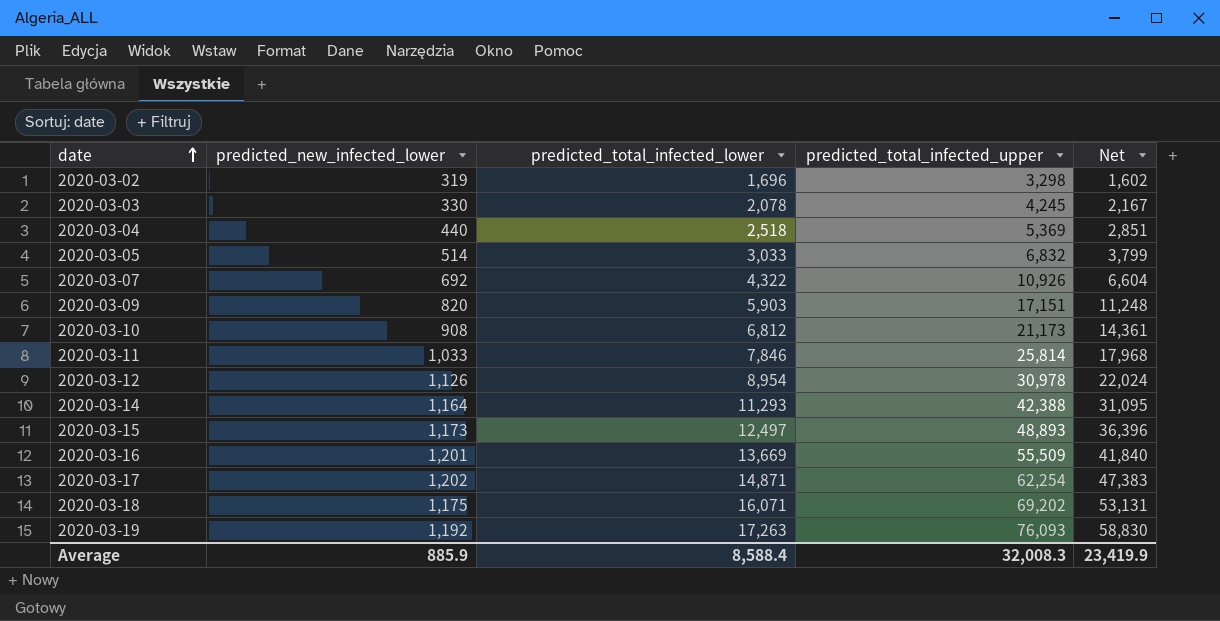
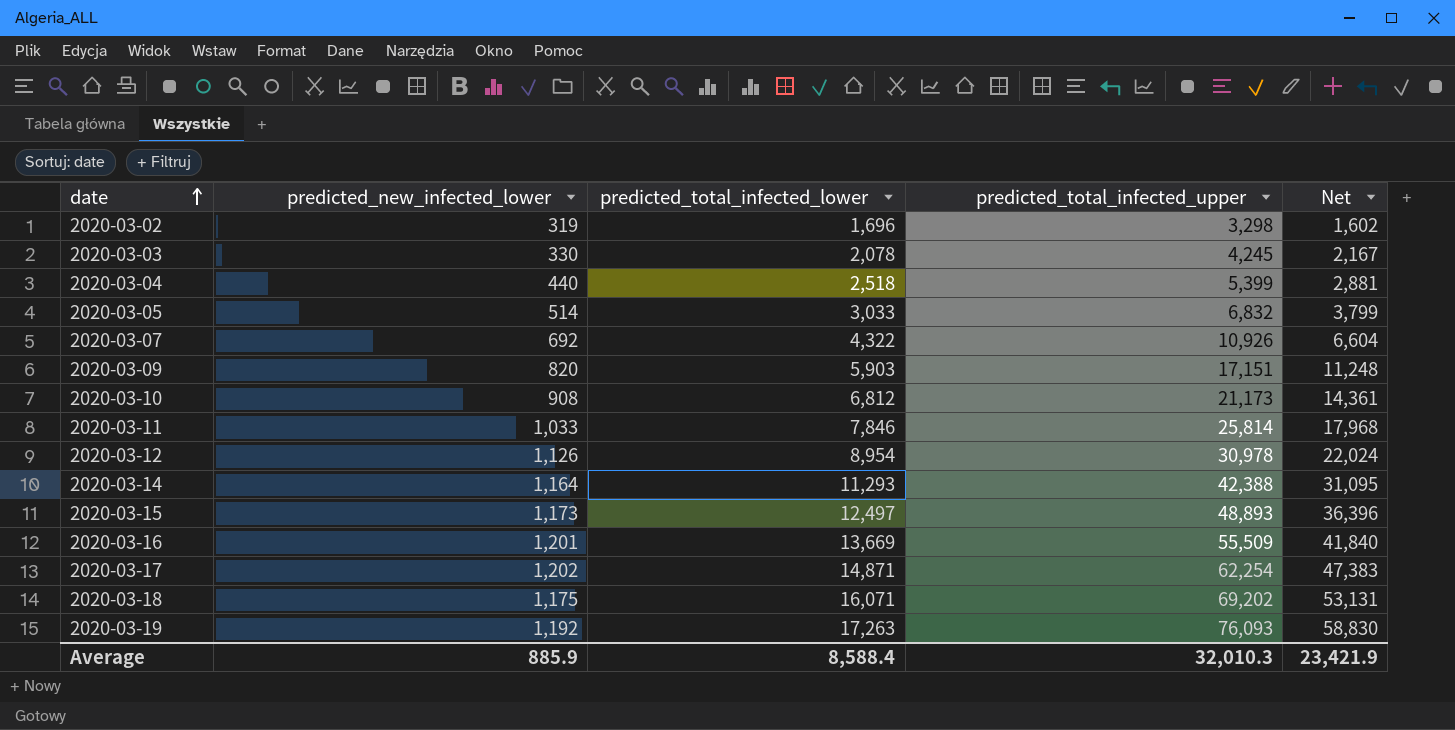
2020-03-04 | predicted_total_infected_upper: 5,369 -> 5,399
2020-03-04 | Net: 2,851 -> 2,881
Average | predicted_total_infected_upper: 32,008.3 -> 32,010.3
Average | Net: 23,419.9 -> 23,421.9

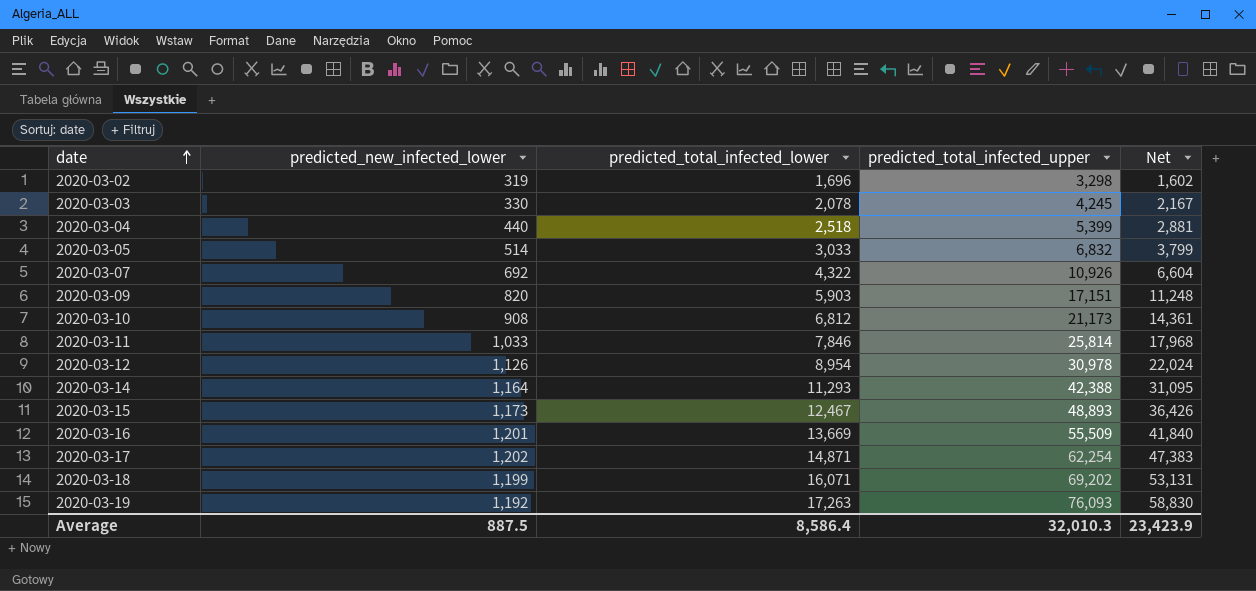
2020-03-15 | predicted_total_infected_lower: 12,497 -> 12,467
2020-03-15 | Net: 36,396 -> 36,426
2020-03-18 | predicted_new_infected_lower: 1,175 -> 1,199
Average | predicted_new_infected_lower: 885.9 -> 887.5
Average | predicted_total_infected_lower: 8,588.4 -> 8,586.4
Average | Net: 23,421.9 -> 23,423.9

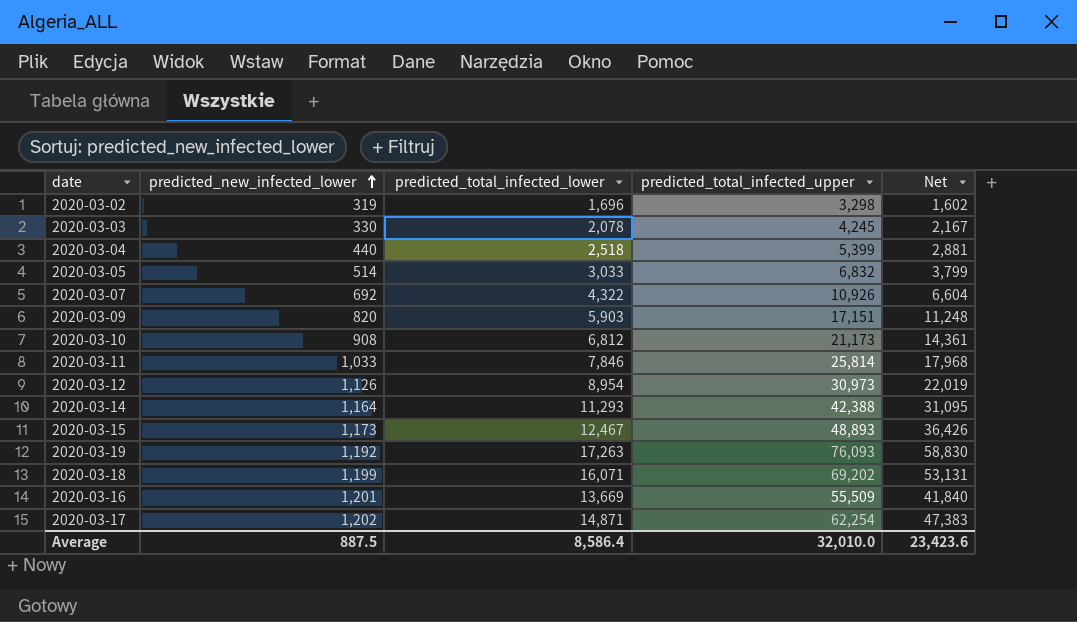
row order: date ascending -> predicted_new_infected_lower ascending
2020-03-12 | predicted_total_infected_upper: 30,978 -> 30,973
2020-03-12 | Net: 22,024 -> 22,019
Average | predicted_total_infected_upper: 32,010.3 -> 32,010.0
Average | Net: 23,423.9 -> 23,423.6

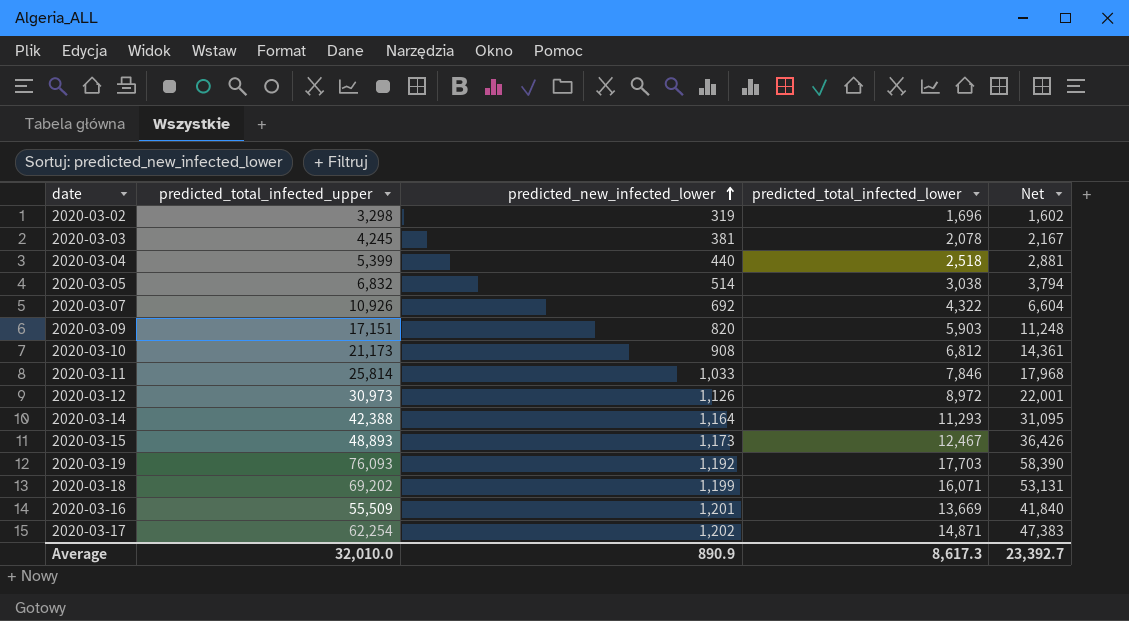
column predicted_total_infected_upper | position: 4 -> 2
2020-03-03 | predicted_new_infected_lower: 330 -> 381
2020-03-05 | predicted_total_infected_lower: 3,033 -> 3,038
2020-03-05 | Net: 3,799 -> 3,794
2020-03-12 | predicted_total_infected_lower: 8,954 -> 8,972
2020-03-12 | Net: 22,019 -> 22,001
2020-03-19 | predicted_total_infected_lower: 17,263 -> 17,703
2020-03-19 | Net: 58,830 -> 58,390
Average | predicted_new_infected_lower: 887.5 -> 890.9
Average | predicted_total_infected_lower: 8,586.4 -> 8,617.3
Average | Net: 23,423.6 -> 23,392.7

